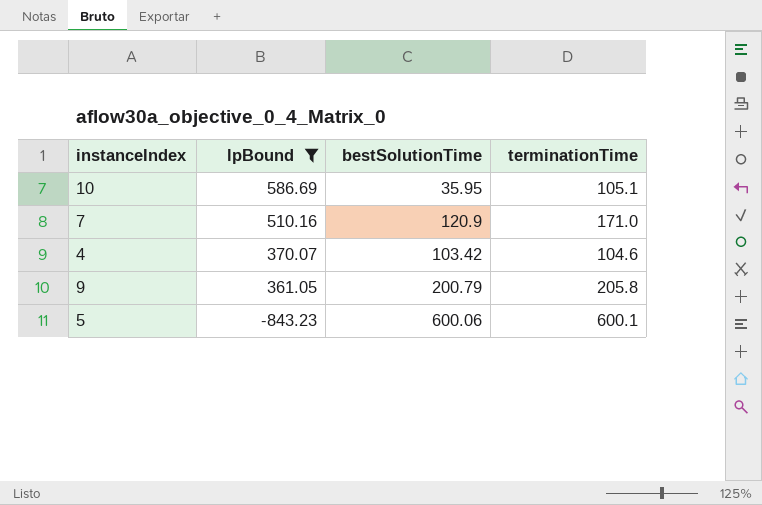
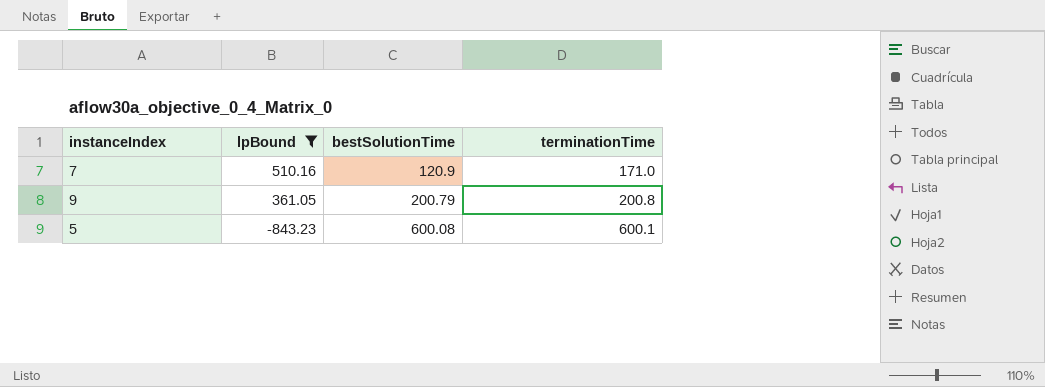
row 10: 586.69 | 35.95 | 105.1 -> none
row 4: 370.07 | 103.42 | 104.6 -> none
9 | terminationTime: 205.8 -> 200.8
5 | bestSolutionTime: 600.06 -> 600.08

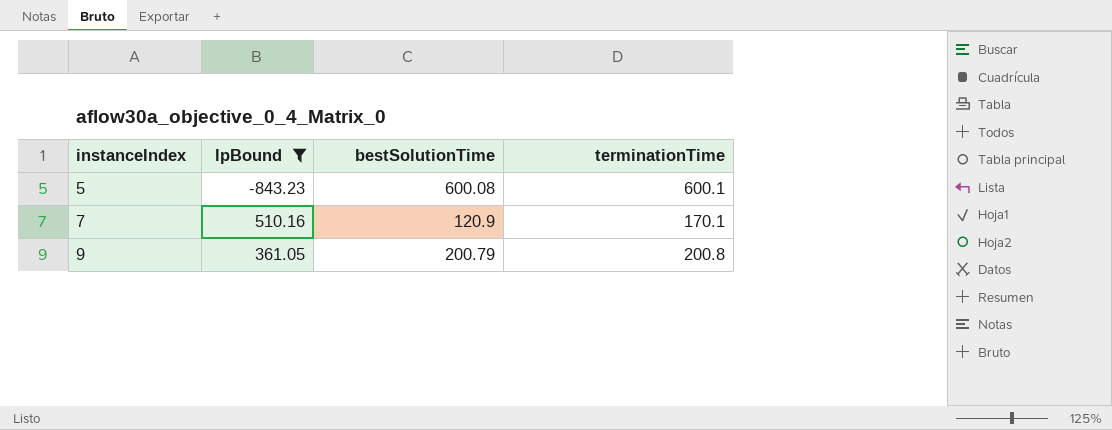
row order: lpBound descending -> instanceIndex ascending
7 | terminationTime: 171.0 -> 170.1

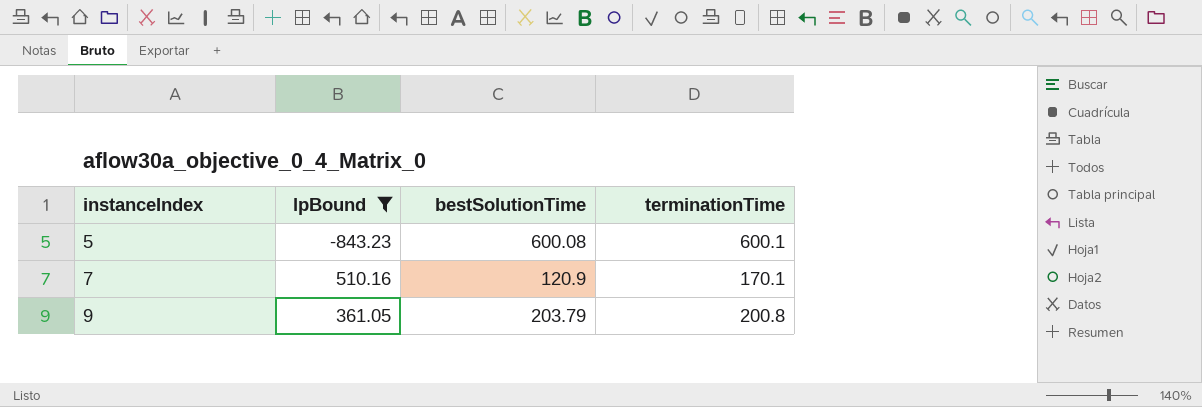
9 | bestSolutionTime: 200.79 -> 203.79

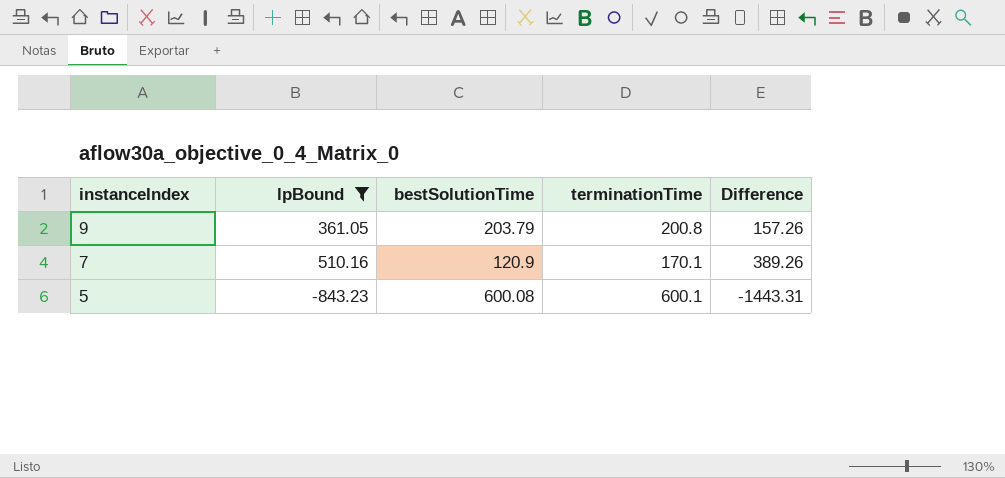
row order: instanceIndex ascending -> instanceIndex descending
column Difference | formula: none -> [lpBound] - [bestSolutionTime]

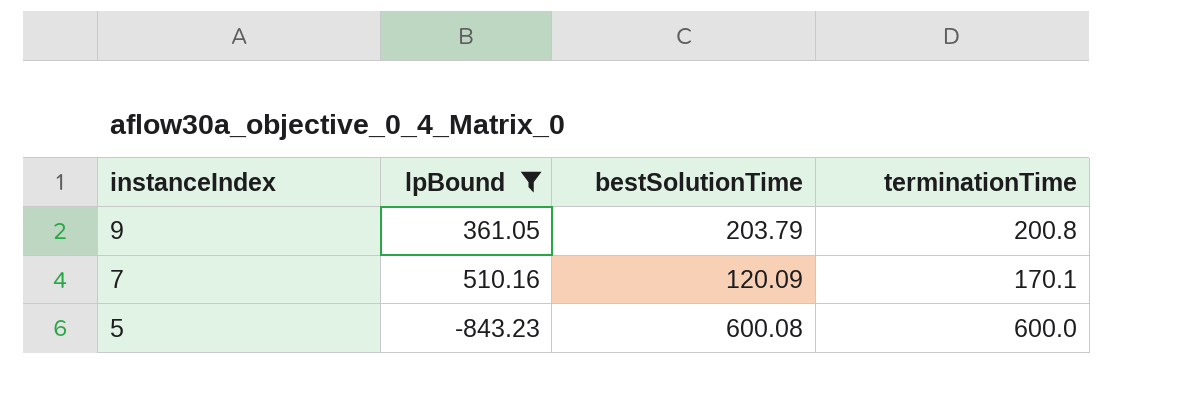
column Difference | formula: [lpBound] - [bestSolutionTime] -> none
7 | bestSolutionTime: 120.9 -> 120.09
5 | terminationTime: 600.1 -> 600.0

